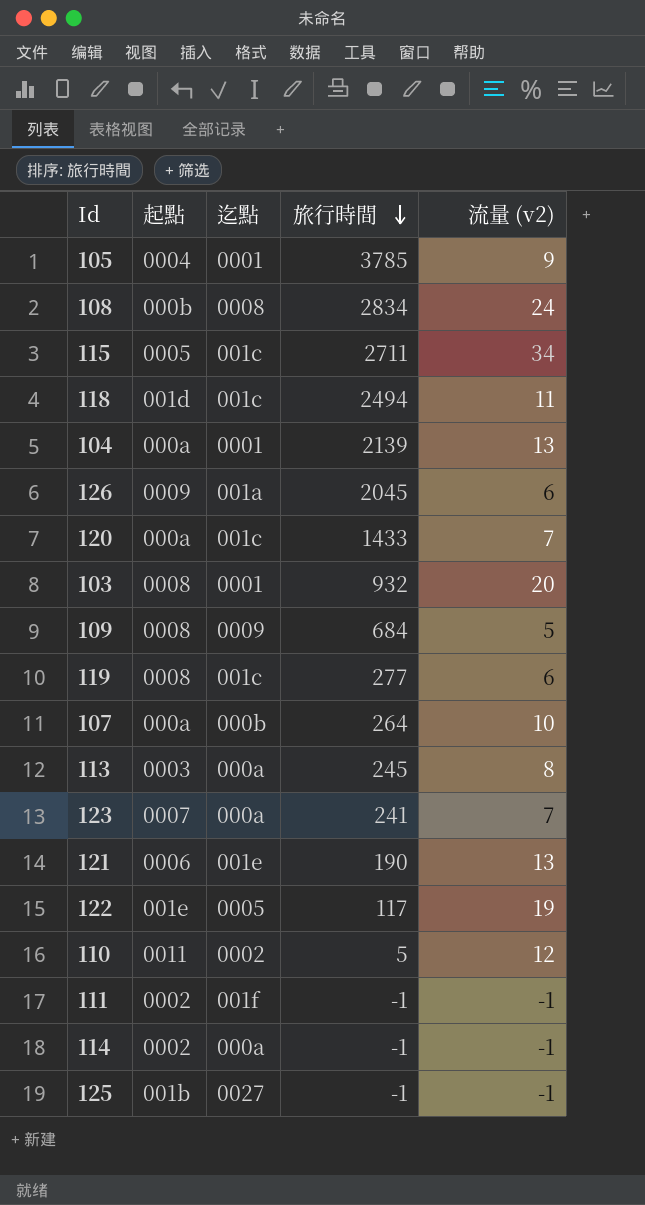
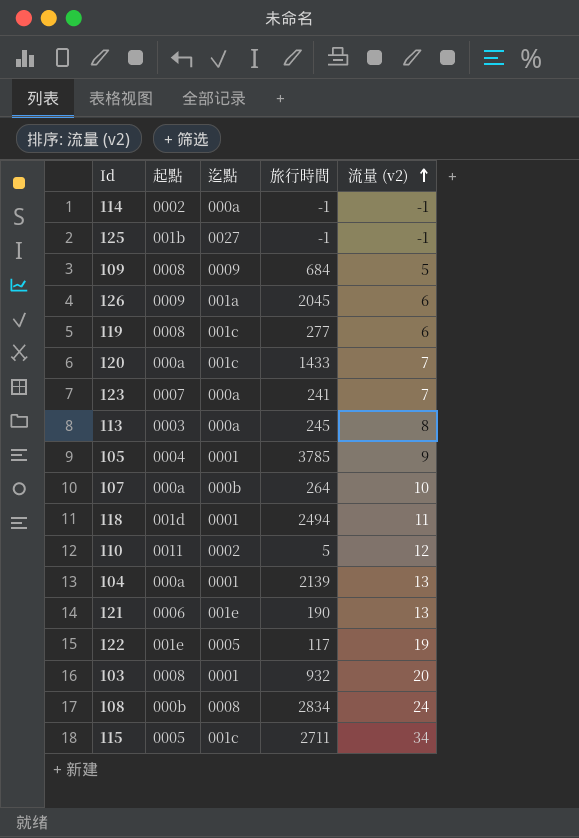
row order: 旅行時間 descending -> 流量 (v2) ascending
row 111: 0002 | 001f | -1 | -1 -> none
118 | 迄點: 001c -> 0001

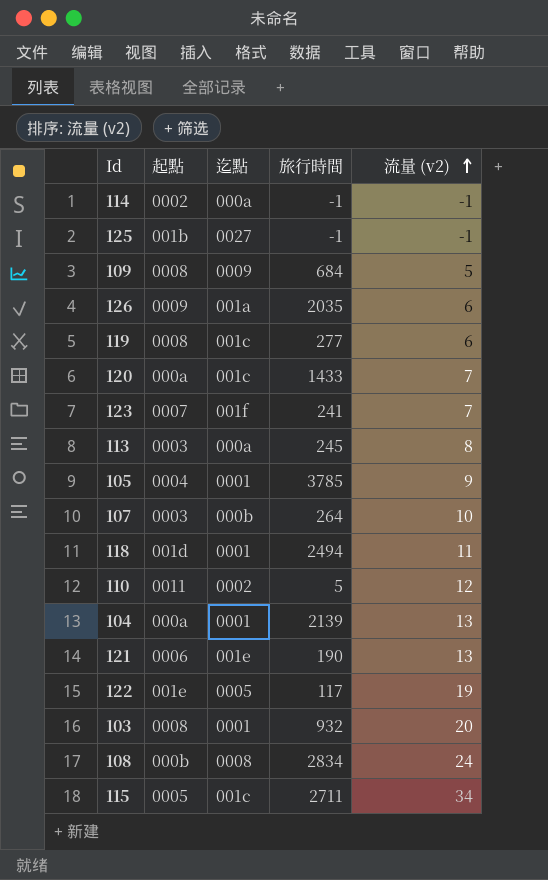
126 | 旅行時間: 2045 -> 2035
123 | 迄點: 000a -> 001f
107 | 起點: 000a -> 0003

